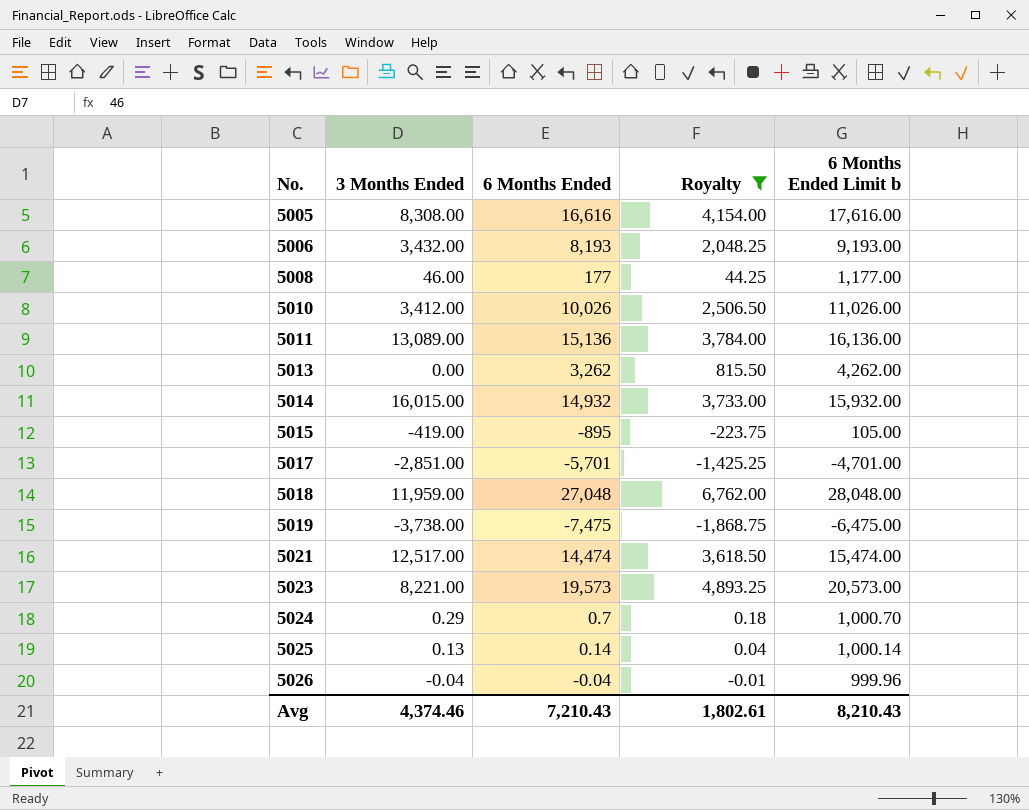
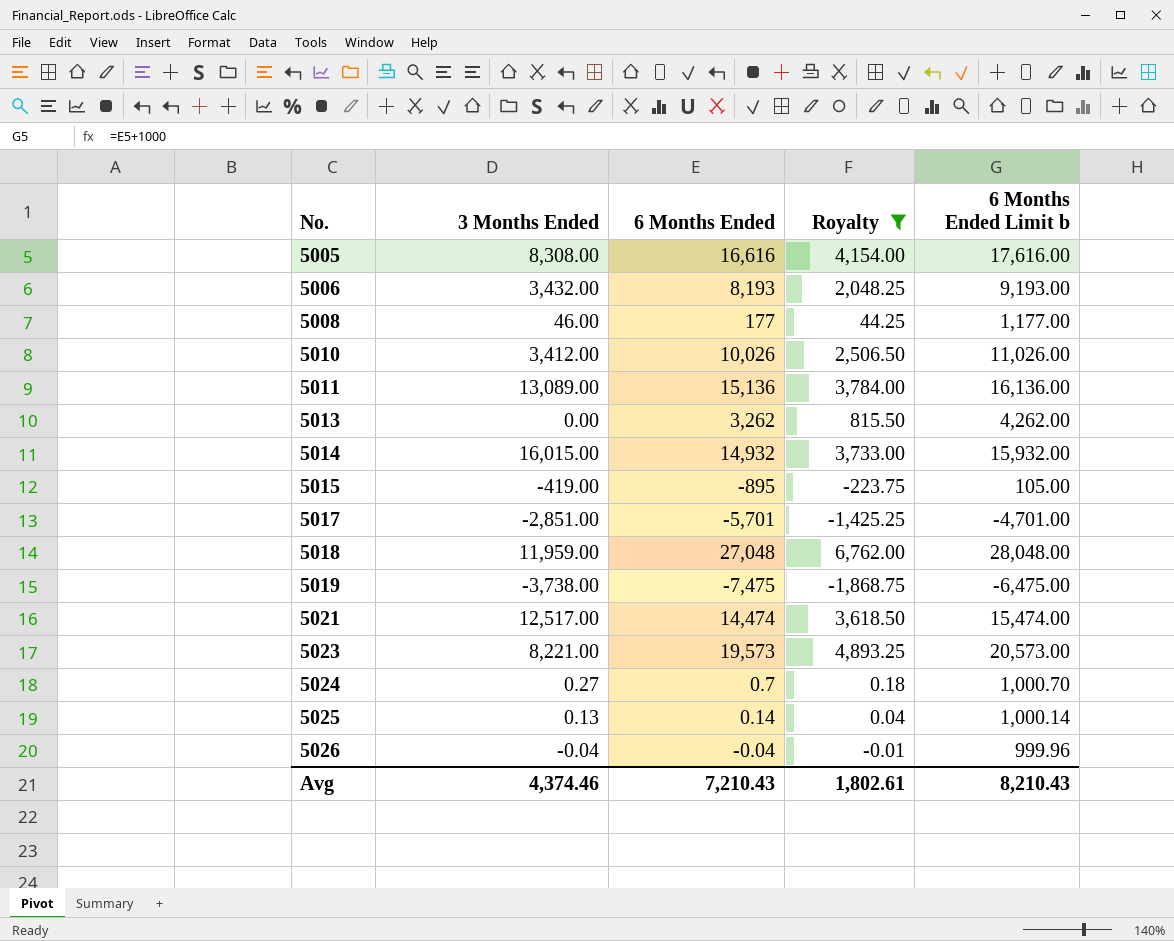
5024 | 3 Months Ended: 0.29 -> 0.27

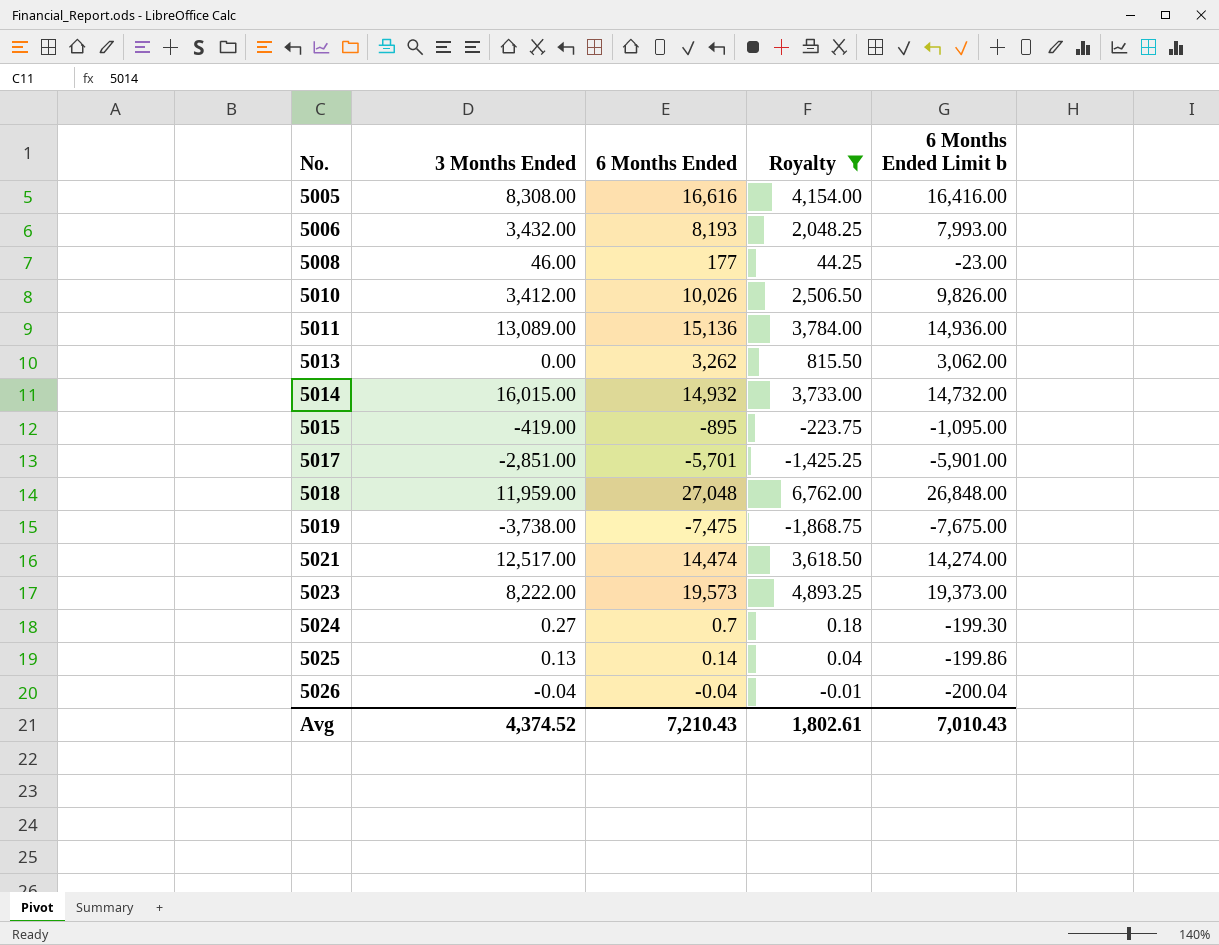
column 6 Months Ended Limit b | formula: [6 Months Ended] + 1000 -> [6 Months Ended] - 200
5023 | 3 Months Ended: 8,221.00 -> 8,222.00
Avg | 3 Months Ended: 4,374.46 -> 4,374.52
Avg | 6 Months Ended Limit b: 8,210.43 -> 7,010.43

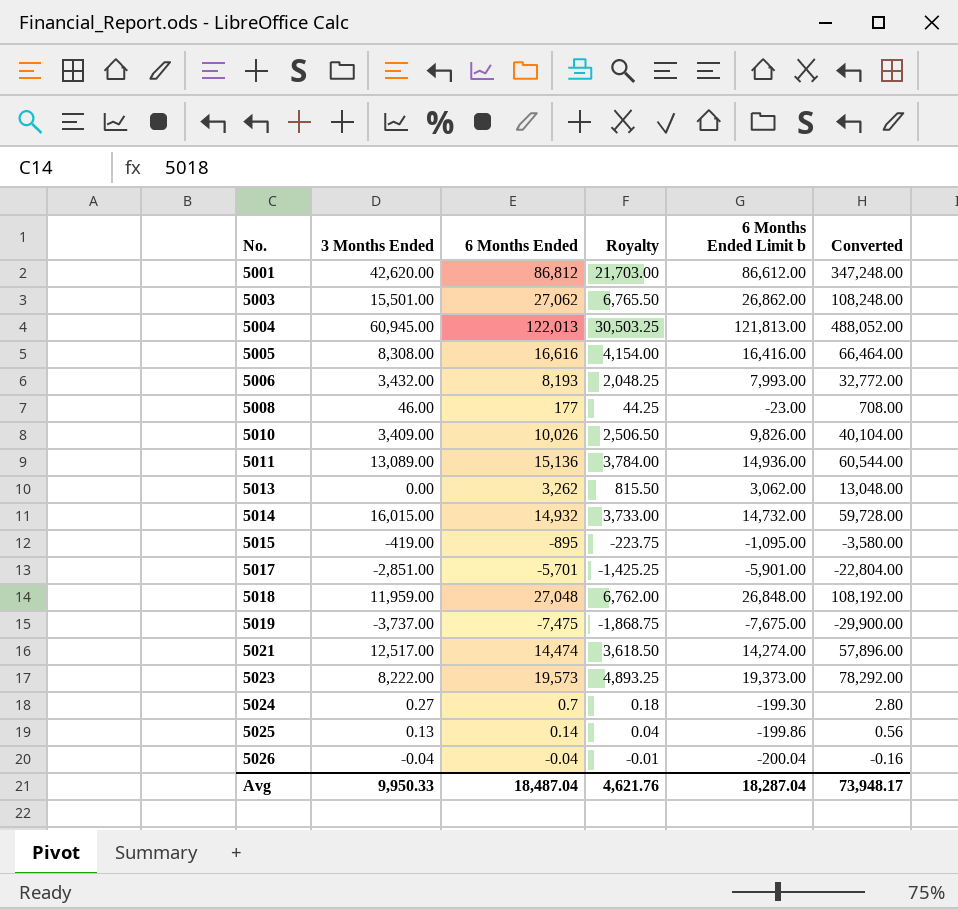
filter: Royalty <= 6,762.00 -> none
column Converted | formula: none -> [6 Months Ended] * 4
5010 | 3 Months Ended: 3,412.00 -> 3,409.00
5019 | 3 Months Ended: -3,738.00 -> -3,737.00
Avg | 3 Months Ended: 4,374.52 -> 9,950.33
Avg | 6 Months Ended: 7,210.43 -> 18,487.04
Avg | Royalty: 1,802.61 -> 4,621.76
Avg | 6 Months Ended Limit b: 7,010.43 -> 18,287.04

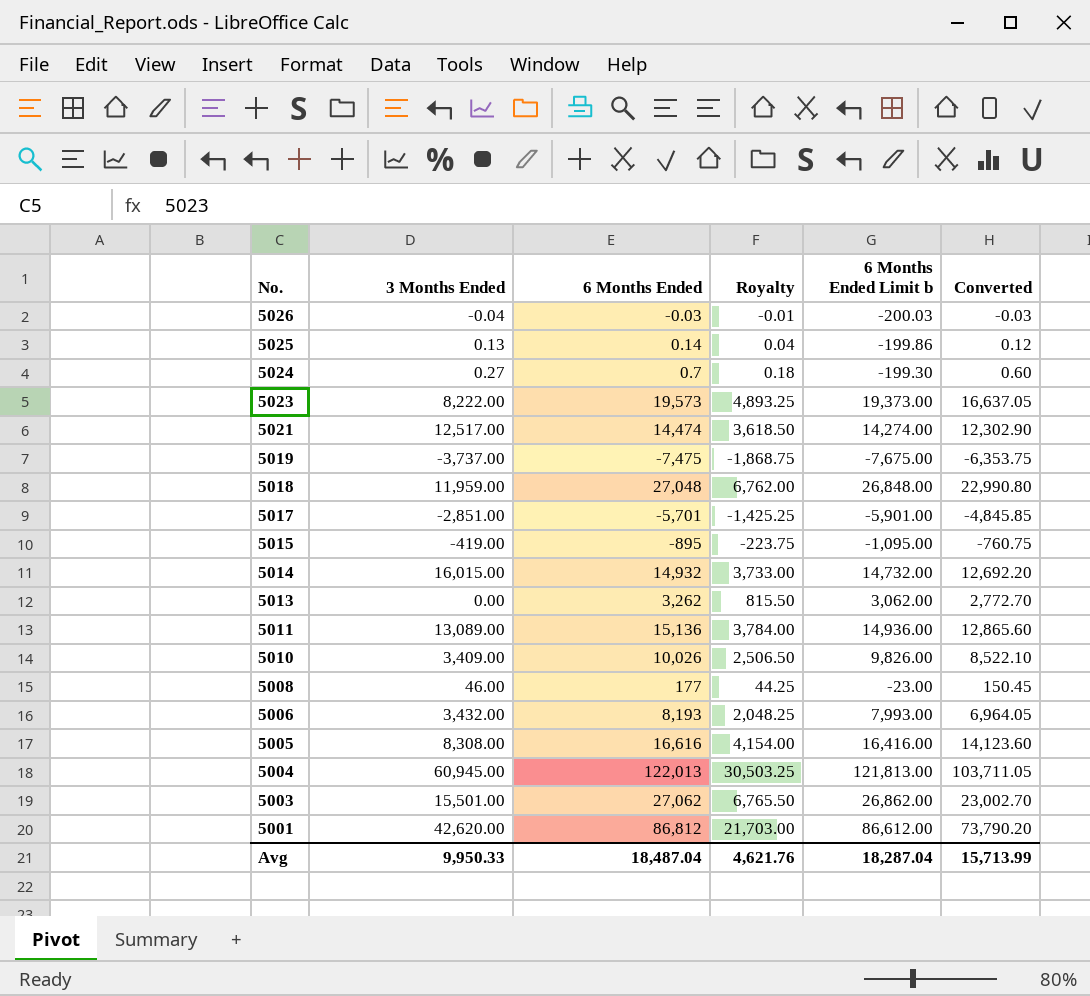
row order: No. ascending -> No. descending
column Converted | formula: [6 Months Ended] * 4 -> [6 Months Ended] * 0.85
5026 | 6 Months Ended: -0.04 -> -0.03
5026 | 6 Months Ended Limit b: -200.04 -> -200.03
Avg | Converted: 73,948.17 -> 15,713.99

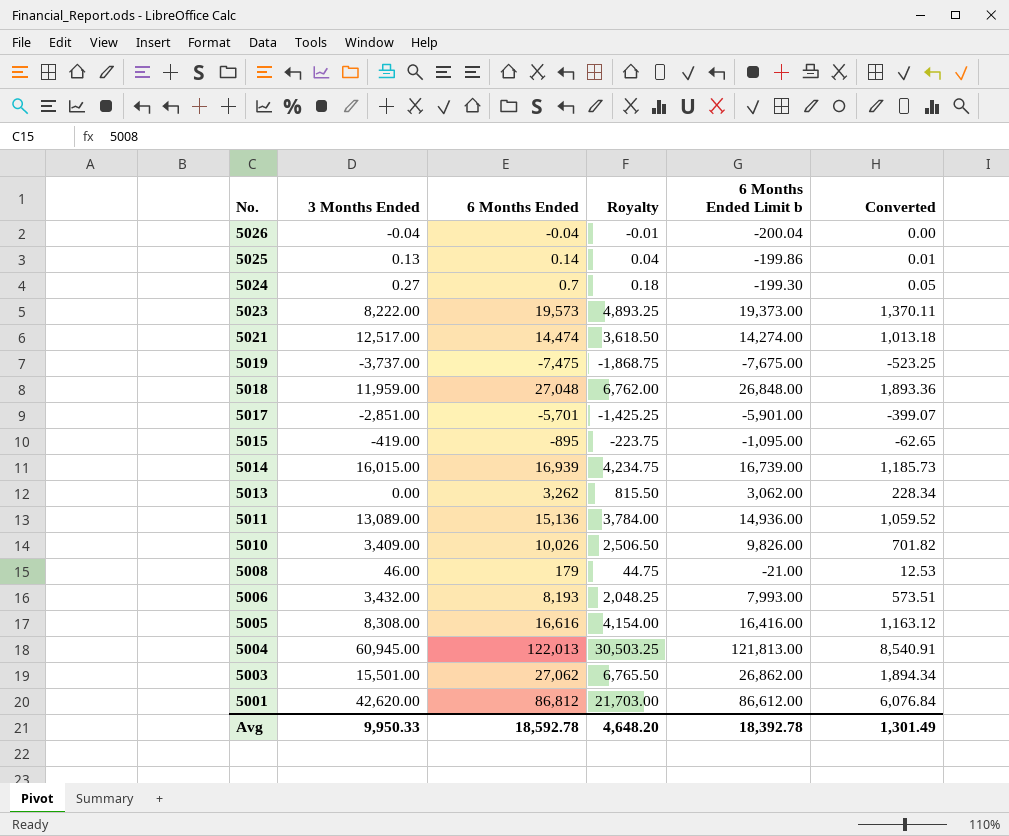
column Converted | formula: [6 Months Ended] * 0.85 -> [6 Months Ended] * 0.07
5026 | 6 Months Ended: -0.03 -> -0.04
5026 | 6 Months Ended Limit b: -200.03 -> -200.04
5014 | 6 Months Ended: 14,932 -> 16,939
5014 | Royalty: 3,733.00 -> 4,234.75
5014 | 6 Months Ended Limit b: 14,732.00 -> 16,739.00
5008 | 6 Months Ended: 177 -> 179
5008 | Royalty: 44.25 -> 44.75
5008 | 6 Months Ended Limit b: -23.00 -> -21.00
Avg | 6 Months Ended: 18,487.04 -> 18,592.78
Avg | Royalty: 4,621.76 -> 4,648.20
Avg | 6 Months Ended Limit b: 18,287.04 -> 18,392.78
Avg | Converted: 15,713.99 -> 1,301.49

